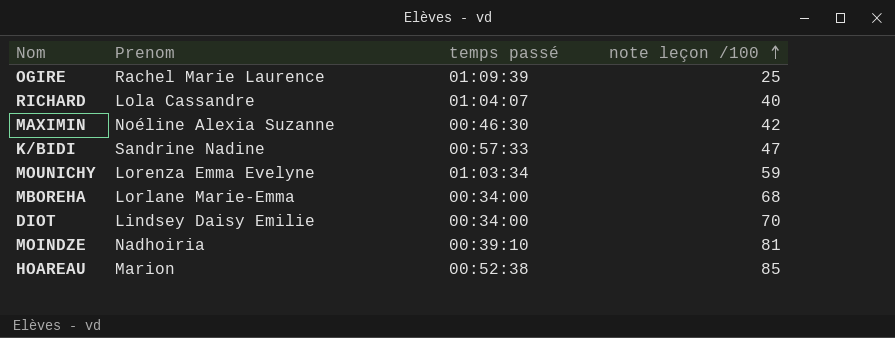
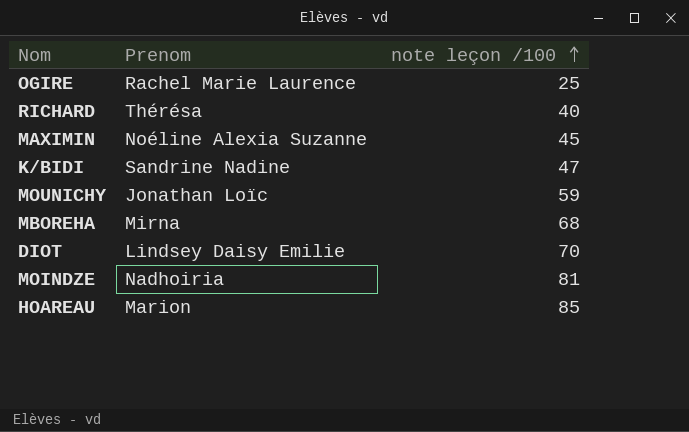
column temps passé | position: 3 -> none
RICHARD | Prenom: Lola Cassandre -> Thérésa
MAXIMIN | note leçon /100: 42 -> 45
MOUNICHY | Prenom: Lorenza Emma Evelyne -> Jonathan Loïc
MBOREHA | Prenom: Lorlane Marie-Emma -> Mirna

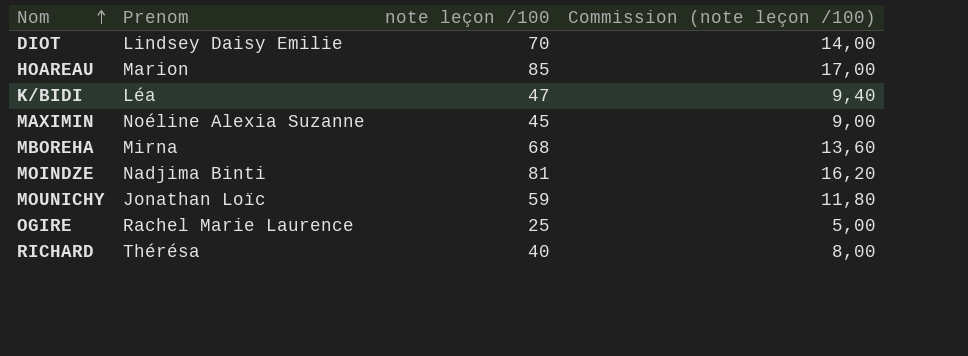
row order: note leçon /100 ascending -> Nom ascending
column Commission (note leçon /100) | formula: none -> [note leçon /100] * 0,2
K/BIDI | Prenom: Sandrine Nadine -> Léa
MOINDZE | Prenom: Nadhoiria -> Nadjima Binti

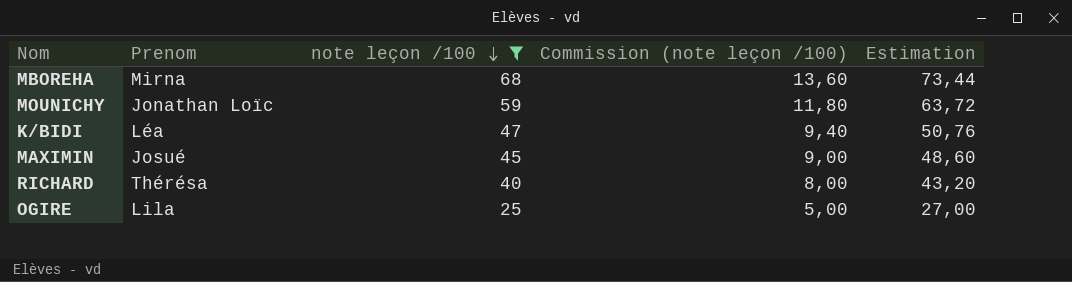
filter: none -> note leçon /100 <= 68
row order: Nom ascending -> note leçon /100 descending
column Estimation | formula: none -> [note leçon /100] * 1,08
MAXIMIN | Prenom: Noéline Alexia Suzanne -> Josué
OGIRE | Prenom: Rachel Marie Laurence -> Lila

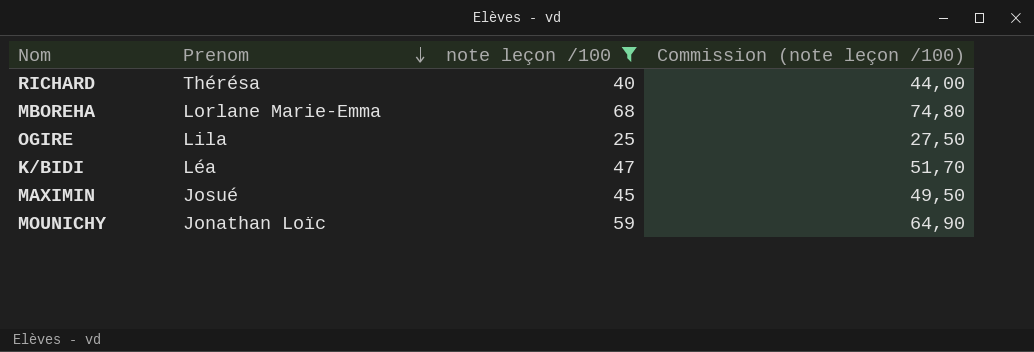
row order: note leçon /100 descending -> Prenom descending
column Estimation | formula: [note leçon /100] * 1,08 -> none
column Commission (note leçon /100) | formula: [note leçon /100] * 0,2 -> [note leçon /100] * 1,1
MBOREHA | Prenom: Mirna -> Lorlane Marie-Emma

